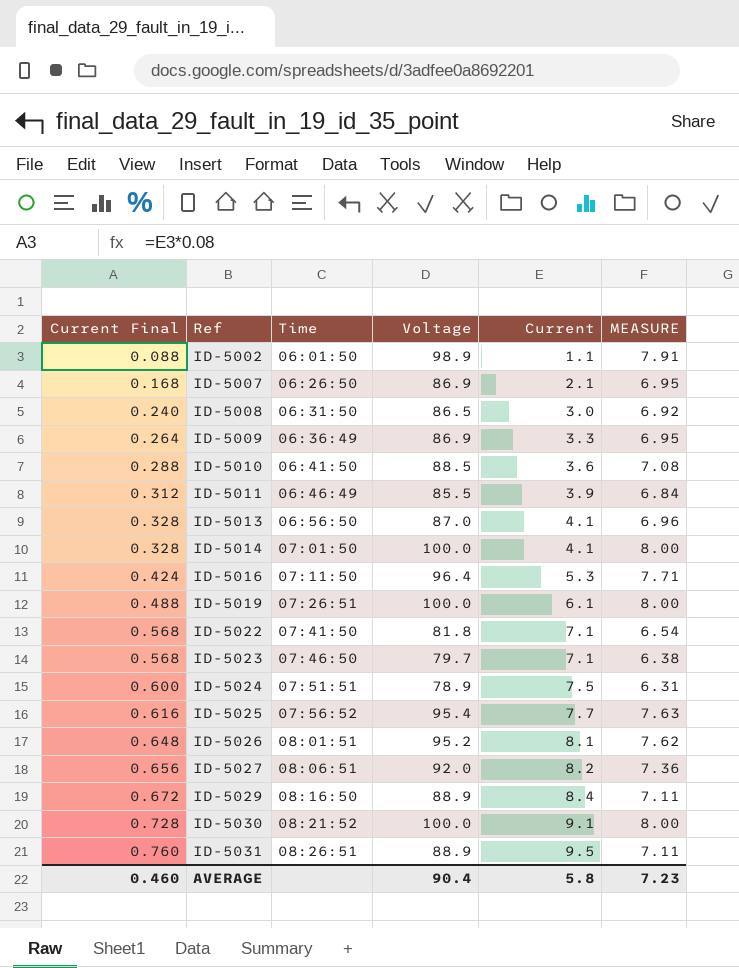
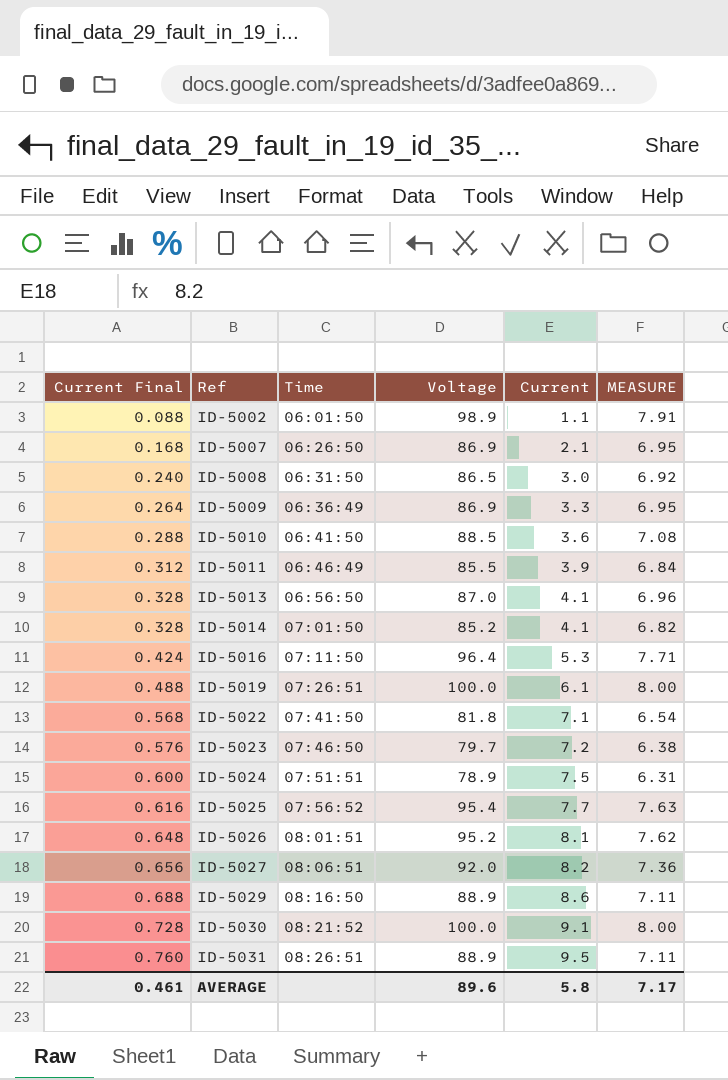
ID-5014 | Voltage: 100.0 -> 85.2
ID-5014 | MEASURE: 8.00 -> 6.82
ID-5023 | Current Final: 0.568 -> 0.576
ID-5023 | Current: 7.1 -> 7.2
ID-5029 | Current Final: 0.672 -> 0.688
ID-5029 | Current: 8.4 -> 8.6
AVERAGE | Current Final: 0.460 -> 0.461
AVERAGE | Voltage: 90.4 -> 89.6
AVERAGE | MEASURE: 7.23 -> 7.17

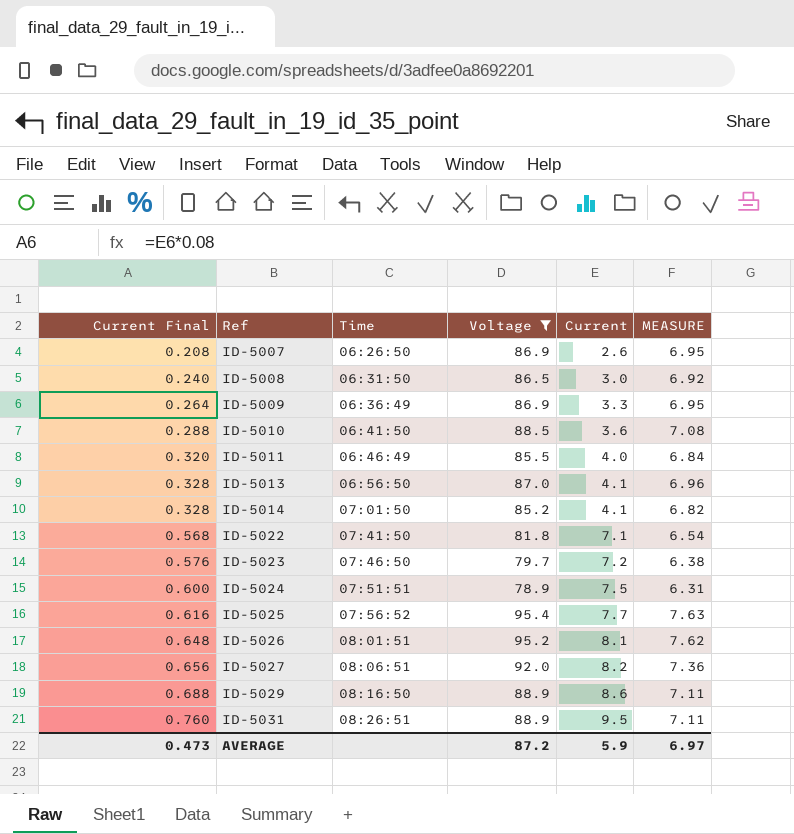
filter: none -> Voltage <= 95.4
ID-5007 | Current Final: 0.168 -> 0.208
ID-5007 | Current: 2.1 -> 2.6
ID-5011 | Current Final: 0.312 -> 0.320
ID-5011 | Current: 3.9 -> 4.0
AVERAGE | Current Final: 0.461 -> 0.473
AVERAGE | Voltage: 89.6 -> 87.2
AVERAGE | Current: 5.8 -> 5.9
AVERAGE | MEASURE: 7.17 -> 6.97

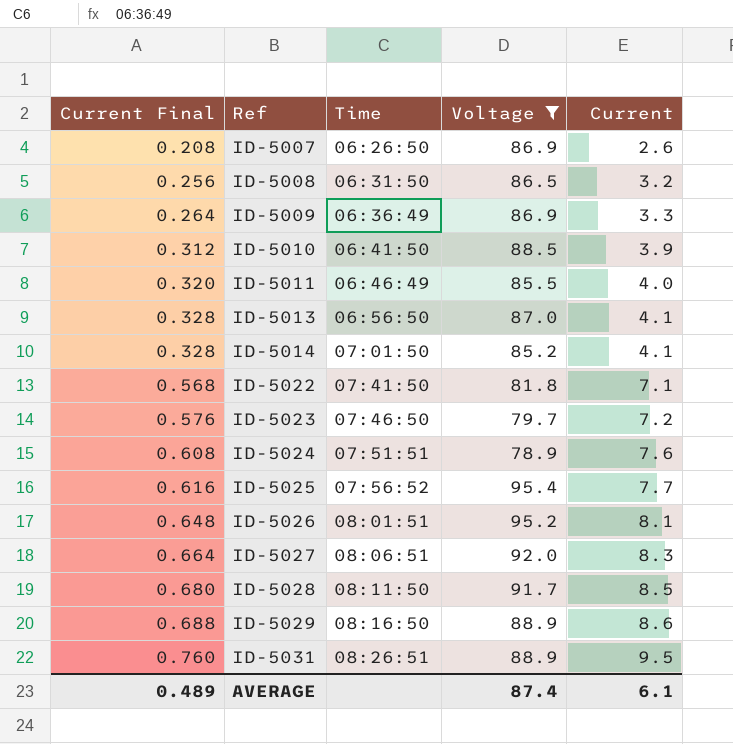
column MEASURE | formula: [Voltage] * 0.08 -> none
ID-5008 | Current Final: 0.240 -> 0.256
ID-5008 | Current: 3.0 -> 3.2
ID-5010 | Current Final: 0.288 -> 0.312
ID-5010 | Current: 3.6 -> 3.9
ID-5024 | Current Final: 0.600 -> 0.608
ID-5024 | Current: 7.5 -> 7.6
ID-5027 | Current Final: 0.656 -> 0.664
ID-5027 | Current: 8.2 -> 8.3
row ID-5028: none -> 0.680 | 08:11:50 | 91.7 | 8.5
AVERAGE | Current Final: 0.473 -> 0.489
AVERAGE | Voltage: 87.2 -> 87.4
AVERAGE | Current: 5.9 -> 6.1

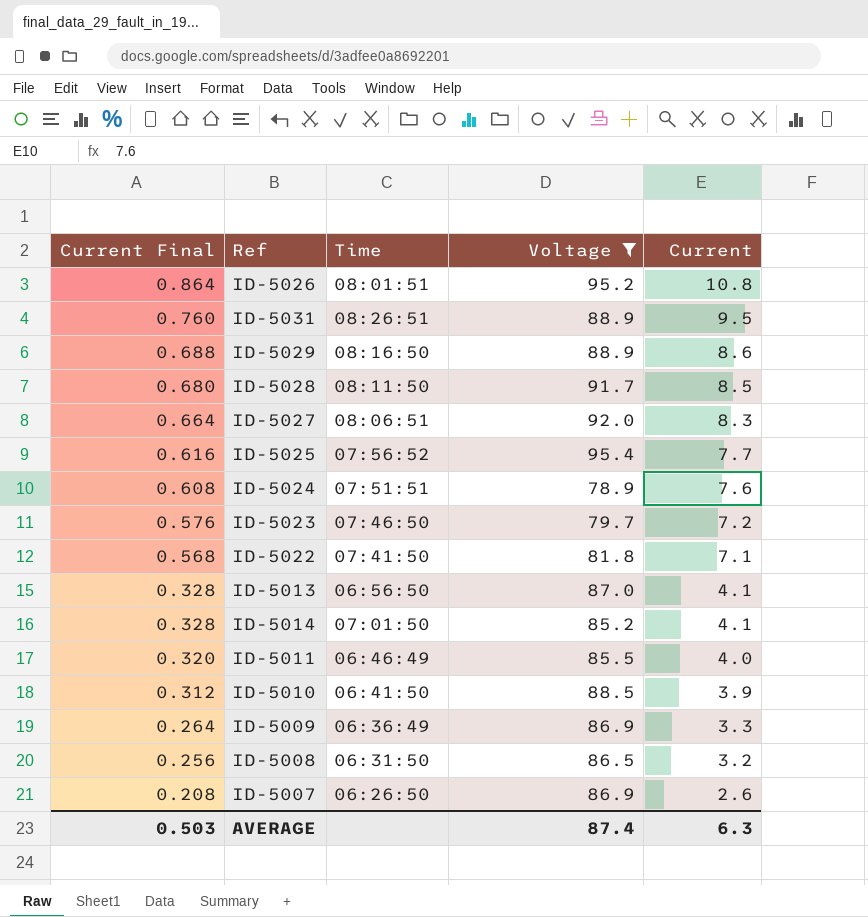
row order: Current Final ascending -> Current Final descending
ID-5026 | Current Final: 0.648 -> 0.864
ID-5026 | Current: 8.1 -> 10.8
AVERAGE | Current Final: 0.489 -> 0.503
AVERAGE | Current: 6.1 -> 6.3

